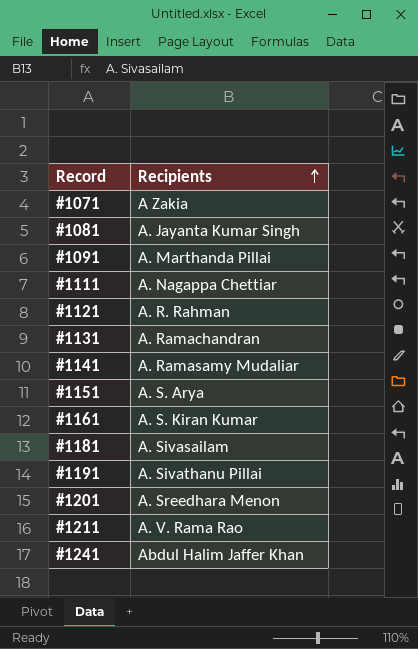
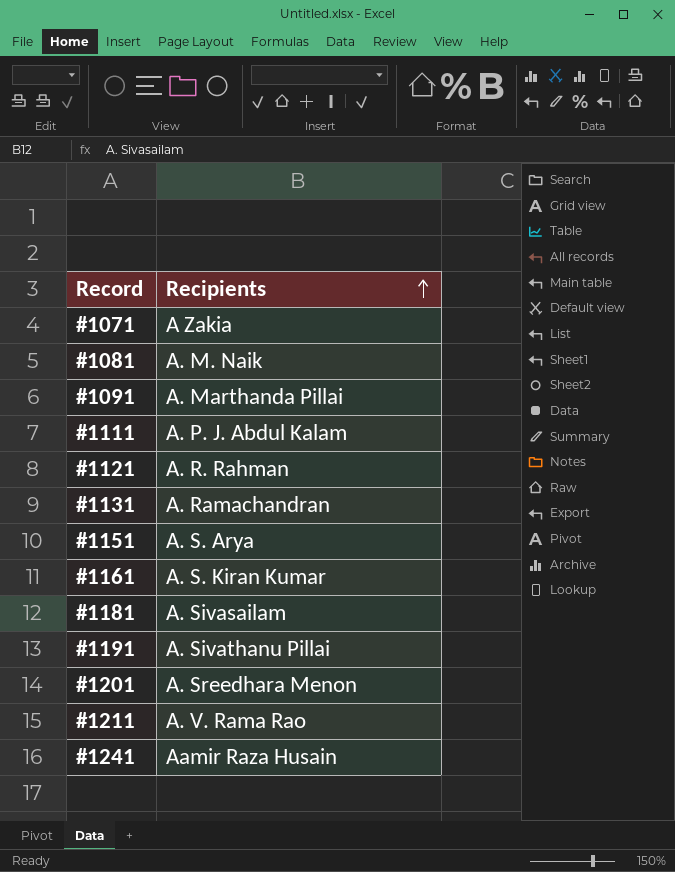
row #1141: A. Ramasamy Mudaliar -> none
#1081 | Recipients: A. Jayanta Kumar Singh -> A. M. Naik
#1111 | Recipients: A. Nagappa Chettiar -> A. P. J. Abdul Kalam
#1241 | Recipients: Abdul Halim Jaffer Khan -> Aamir Raza Husain

